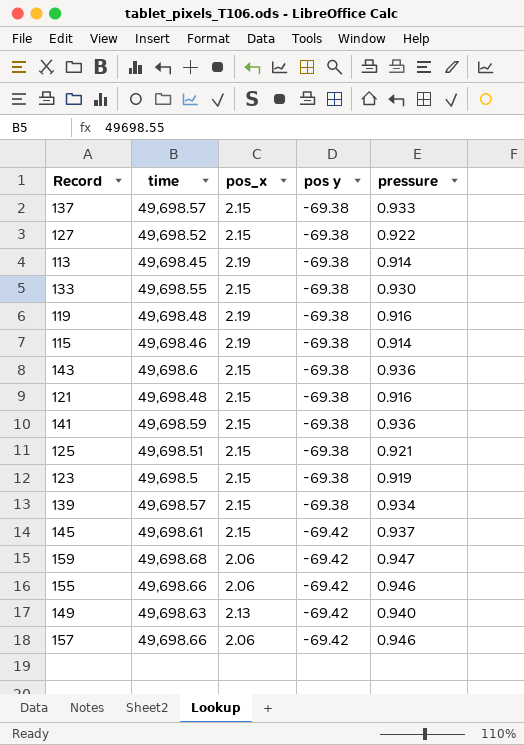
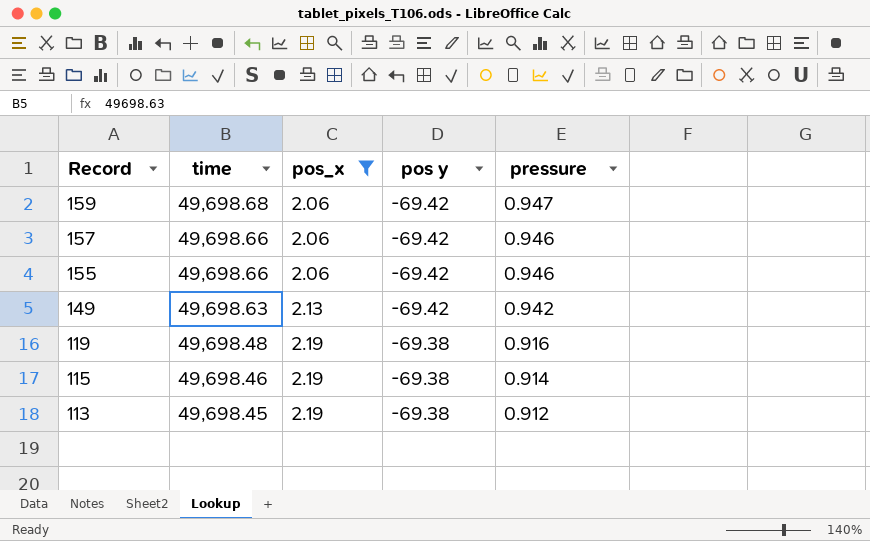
filter: none -> pos_x != 2.15
row order: pos y descending -> Record descending
149 | pressure: 0.940 -> 0.942
113 | pressure: 0.914 -> 0.912

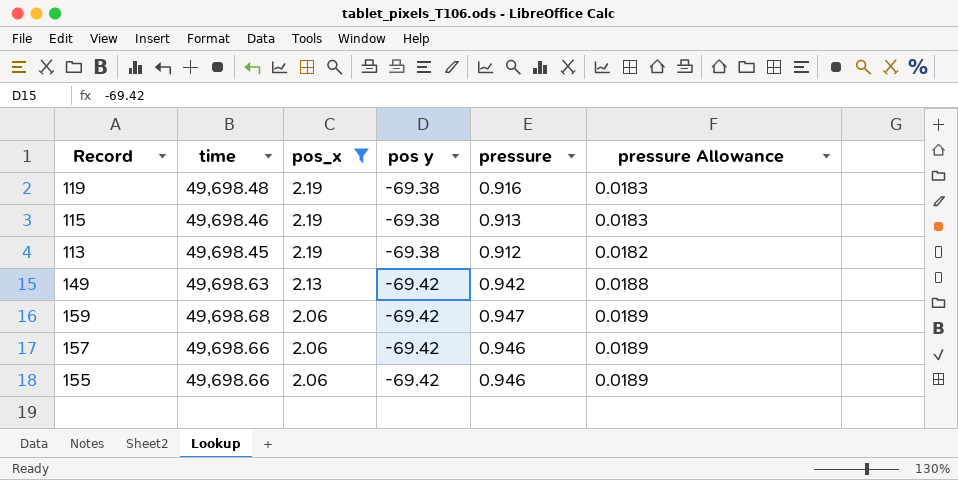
row order: Record descending -> pos_x descending
column pressure Allowance | formula: none -> [pressure] * 0.02
115 | pressure: 0.914 -> 0.913

